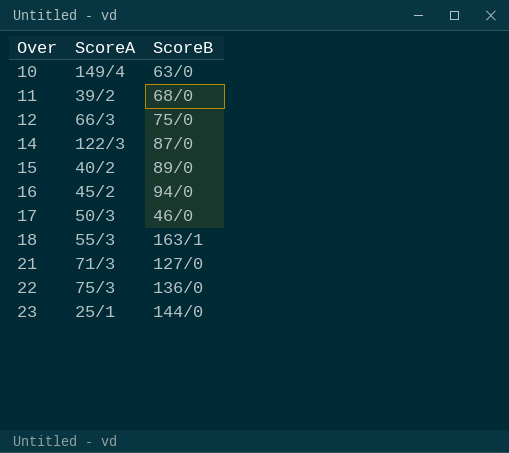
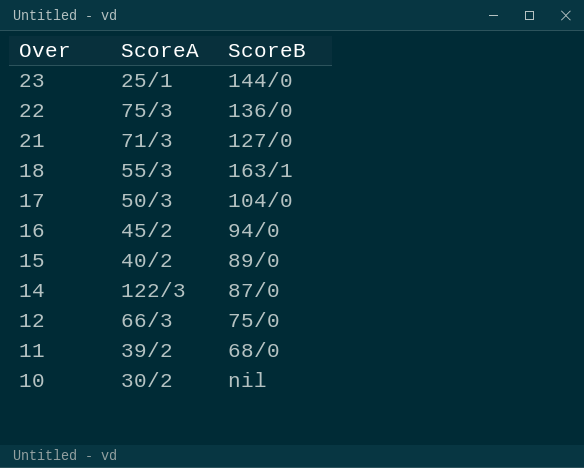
row order: Over ascending -> Over descending
17 | ScoreB: 46/0 -> 104/0
10 | ScoreA: 149/4 -> 30/2
10 | ScoreB: 63/0 -> nil

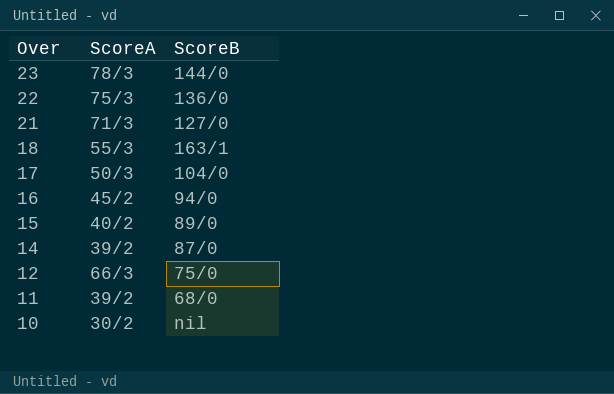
23 | ScoreA: 25/1 -> 78/3
14 | ScoreA: 122/3 -> 39/2

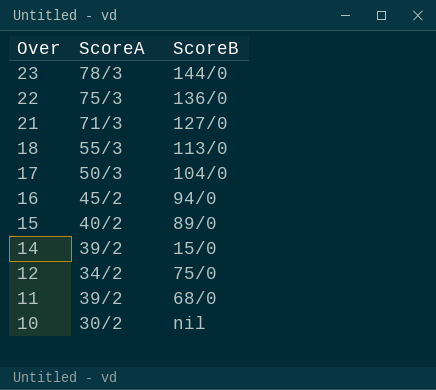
18 | ScoreB: 163/1 -> 113/0
14 | ScoreB: 87/0 -> 15/0
12 | ScoreA: 66/3 -> 34/2

